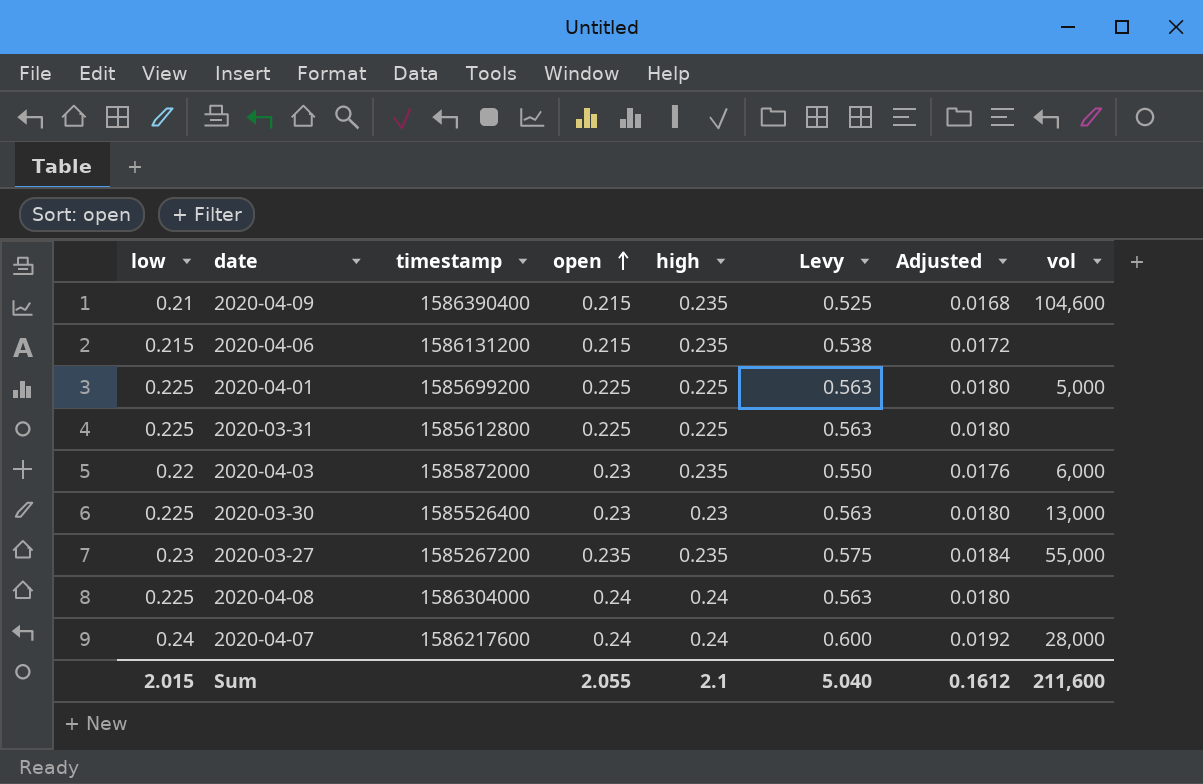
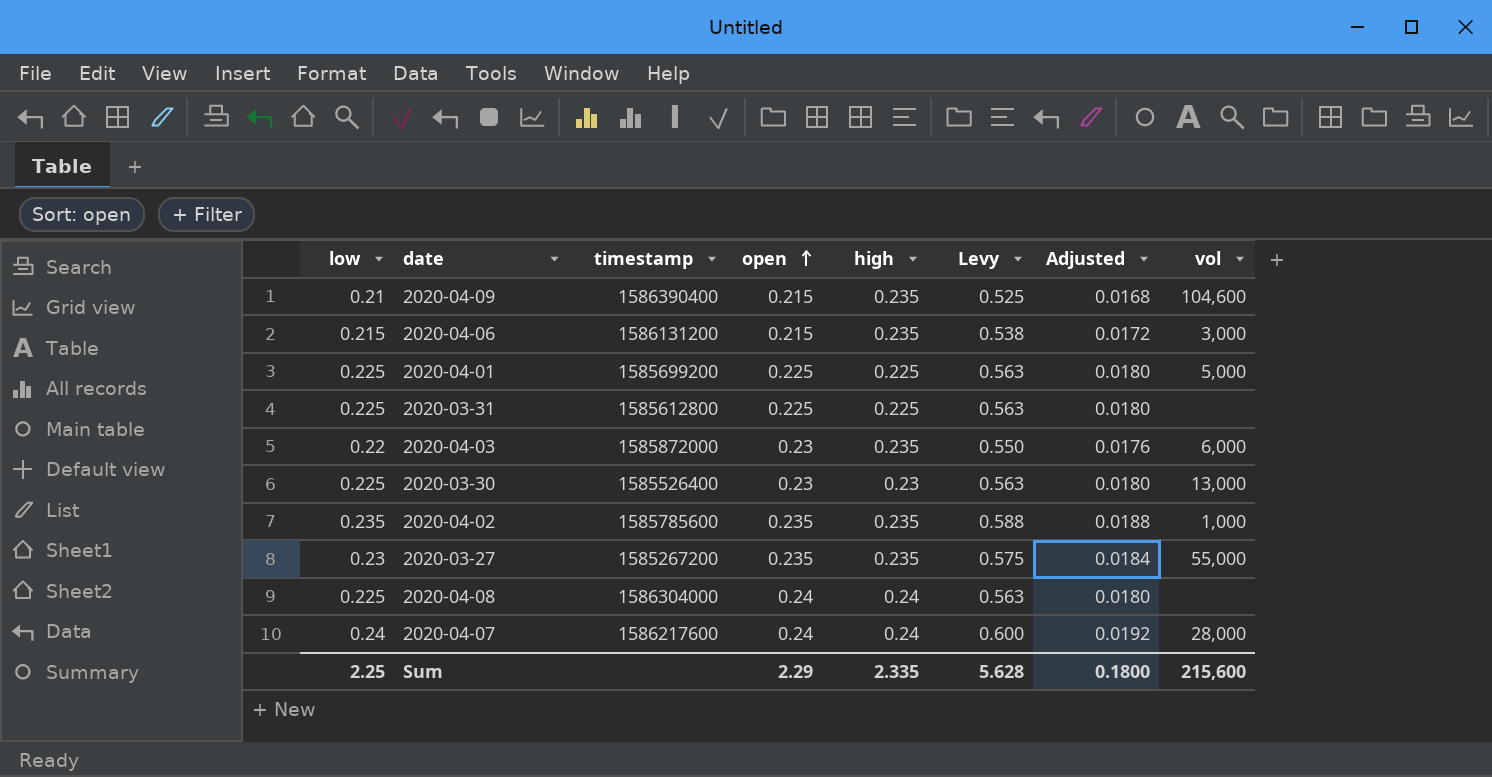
2020-04-06 | vol: none -> 3,000
row 2020-04-02: none -> 0.235 | 1585785600 | 0.235 | 0.235 | 0.588 | 0.0188 | 1,000
Sum | low: 2.015 -> 2.25
Sum | open: 2.055 -> 2.29
Sum | high: 2.1 -> 2.335
Sum | Levy: 5.040 -> 5.628
Sum | Adjusted: 0.1612 -> 0.1800
Sum | vol: 211,600 -> 215,600

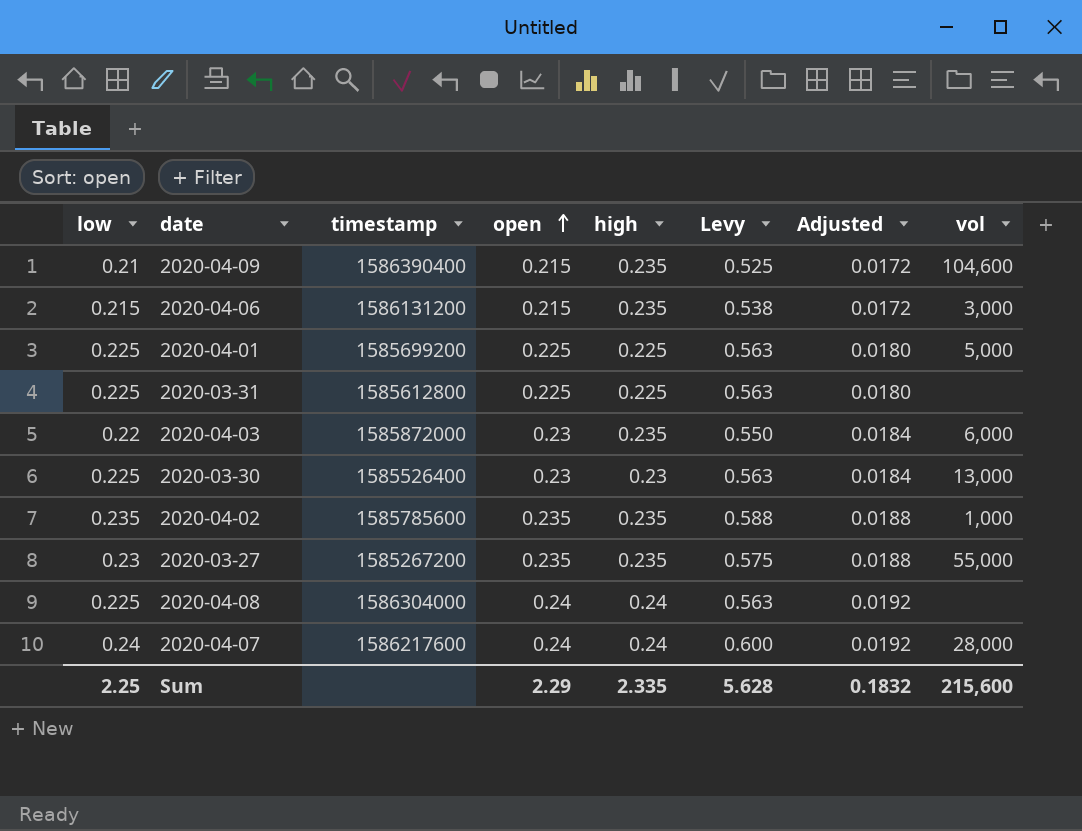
column Adjusted | formula: [low] * 0.08 -> [open] * 0.08
Sum | Adjusted: 0.1800 -> 0.1832

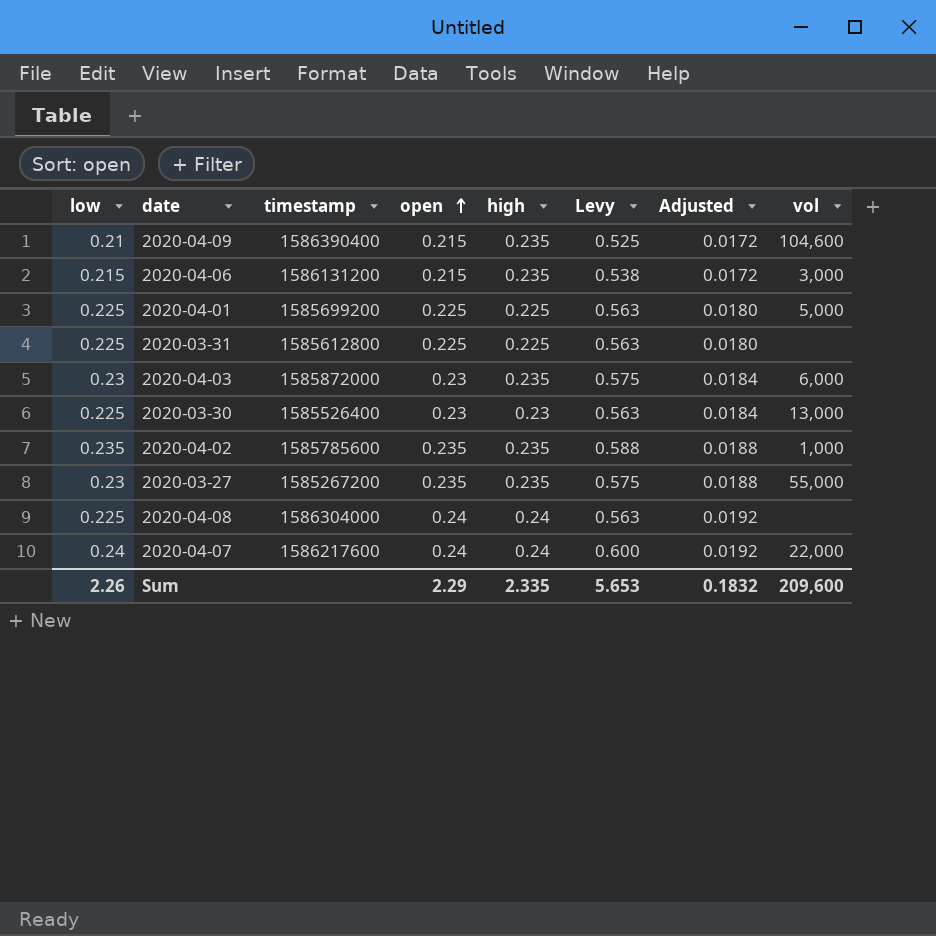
2020-04-03 | low: 0.22 -> 0.23
2020-04-03 | Levy: 0.550 -> 0.575
2020-04-07 | vol: 28,000 -> 22,000
Sum | low: 2.25 -> 2.26
Sum | Levy: 5.628 -> 5.653
Sum | vol: 215,600 -> 209,600

